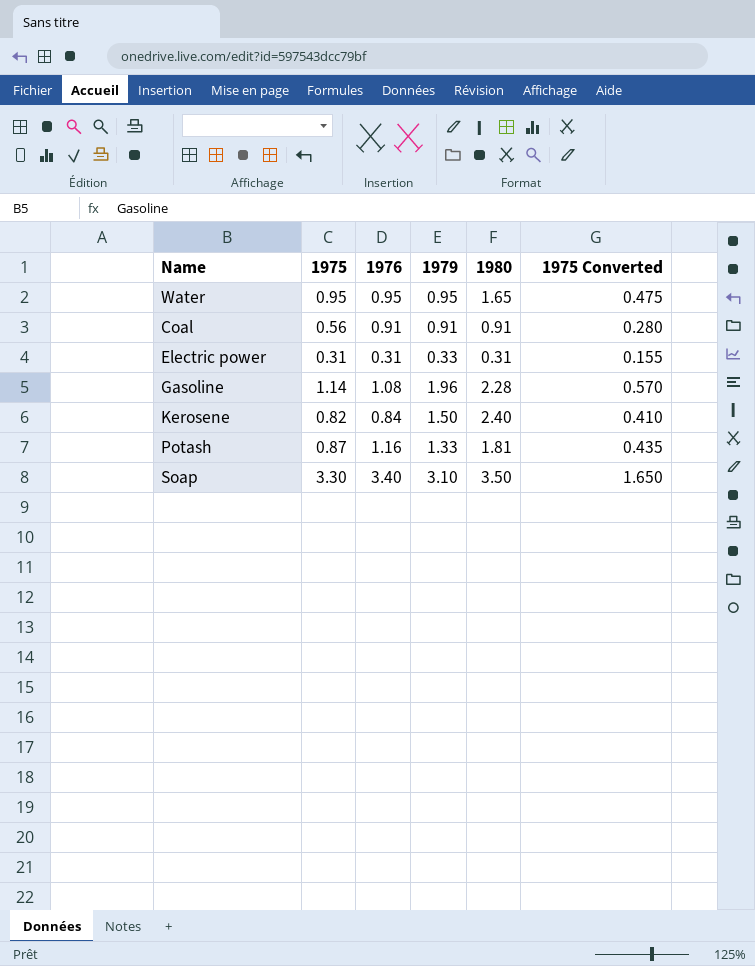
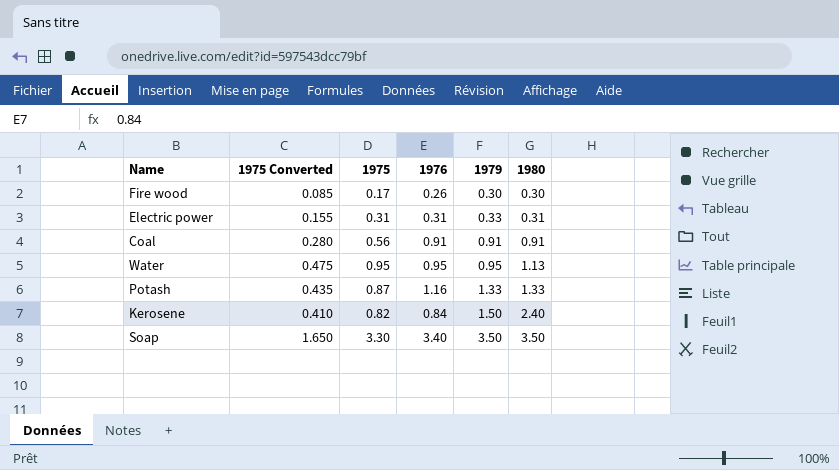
row order: none -> 1979 ascending
column 1975 Converted | position: 6 -> 2
row Gasoline: 1.14 | 1.08 | 1.96 | 2.28 | 0.570 -> none
row Fire wood: none -> 0.085 | 0.17 | 0.26 | 0.30 | 0.30
Water | 1980: 1.65 -> 1.13
Potash | 1980: 1.81 -> 1.33
Soap | 1979: 3.10 -> 3.50

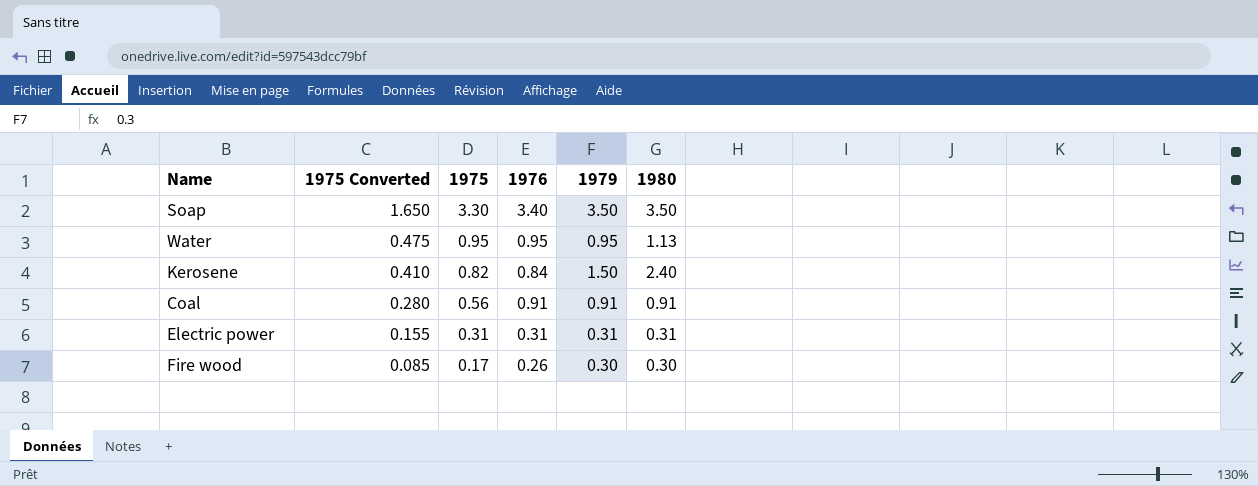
row order: 1979 ascending -> 1975 Converted descending
row Potash: 0.435 | 0.87 | 1.16 | 1.33 | 1.33 -> none
Electric power | 1979: 0.33 -> 0.31

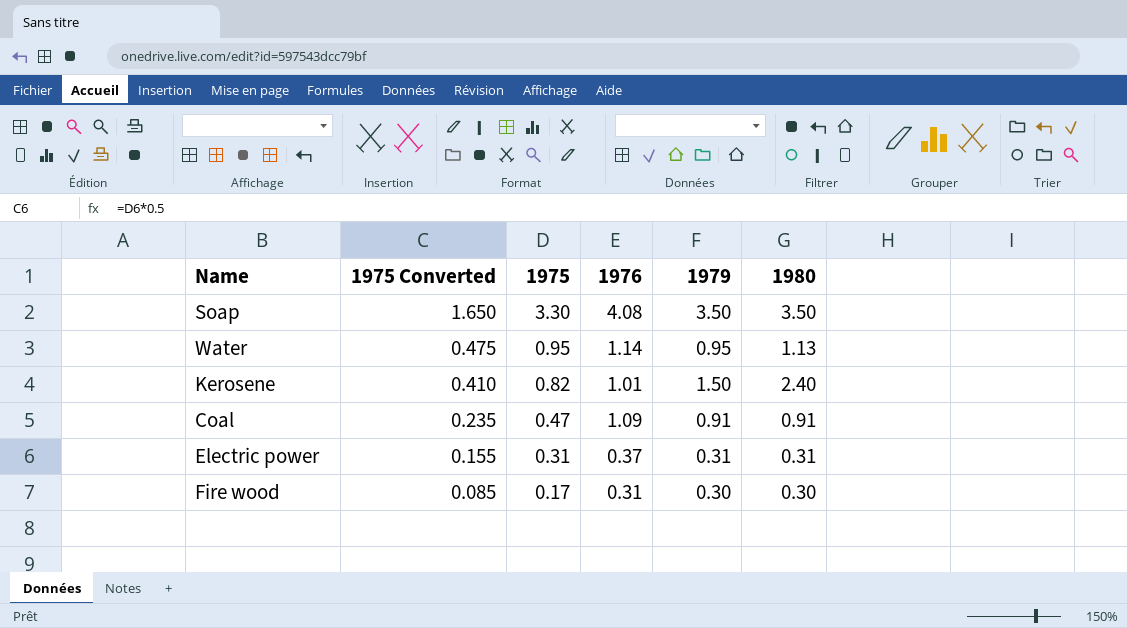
Soap | 1976: 3.40 -> 4.08
Water | 1976: 0.95 -> 1.14
Kerosene | 1976: 0.84 -> 1.01
Coal | 1975 Converted: 0.280 -> 0.235
Coal | 1975: 0.56 -> 0.47
Coal | 1976: 0.91 -> 1.09
Electric power | 1976: 0.31 -> 0.37
Fire wood | 1976: 0.26 -> 0.31

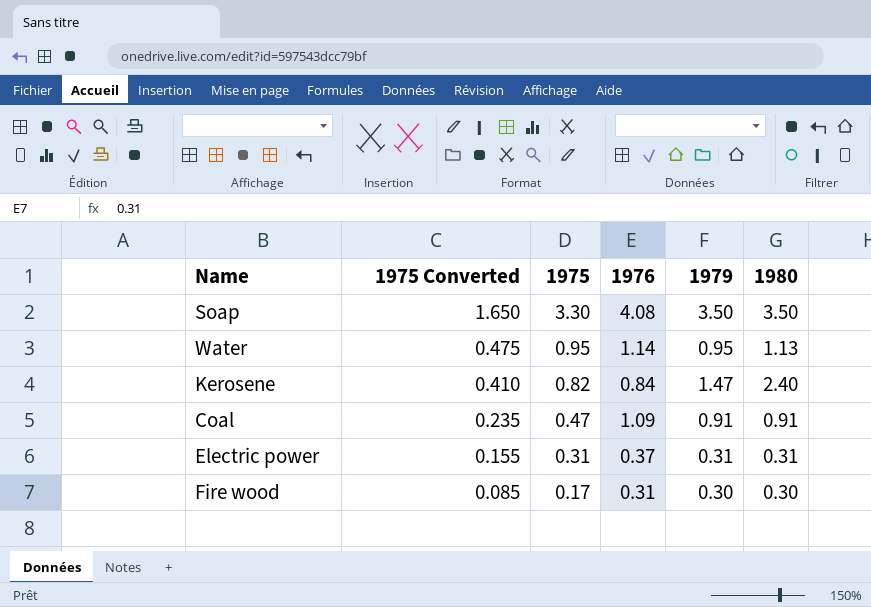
Kerosene | 1976: 1.01 -> 0.84
Kerosene | 1979: 1.50 -> 1.47

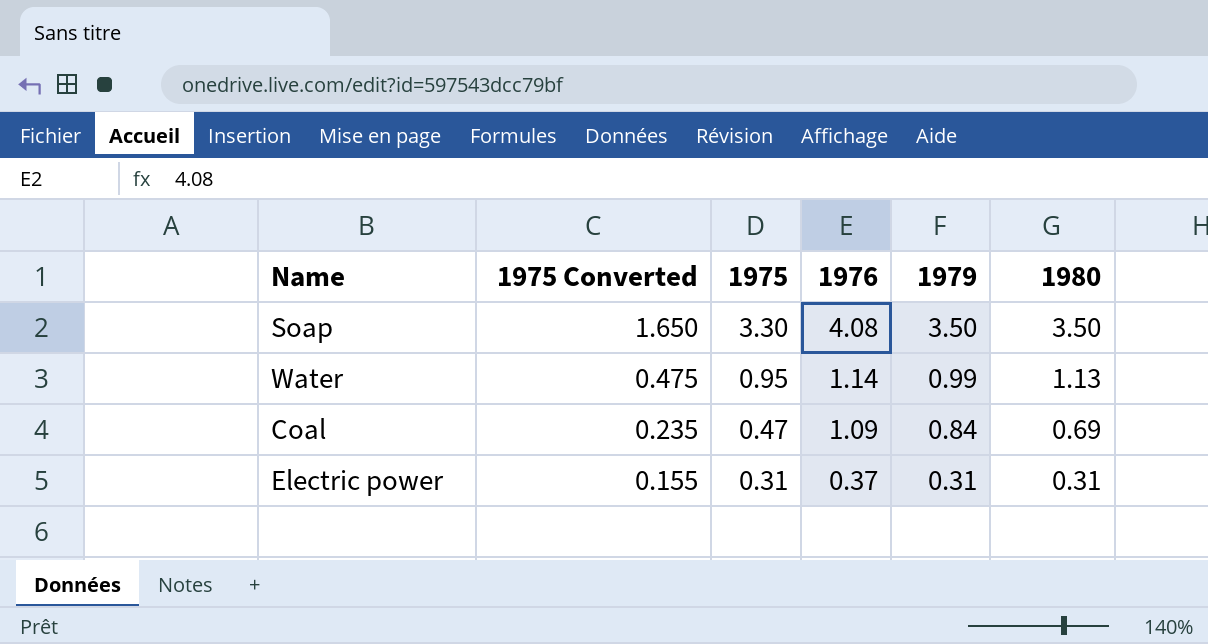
row Kerosene: 0.410 | 0.82 | 0.84 | 1.47 | 2.40 -> none
row Fire wood: 0.085 | 0.17 | 0.31 | 0.30 | 0.30 -> none
Water | 1979: 0.95 -> 0.99
Coal | 1979: 0.91 -> 0.84
Coal | 1980: 0.91 -> 0.69

